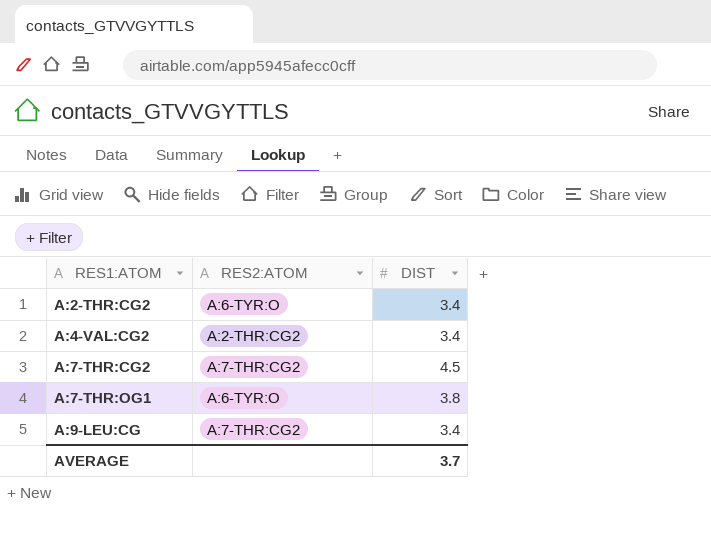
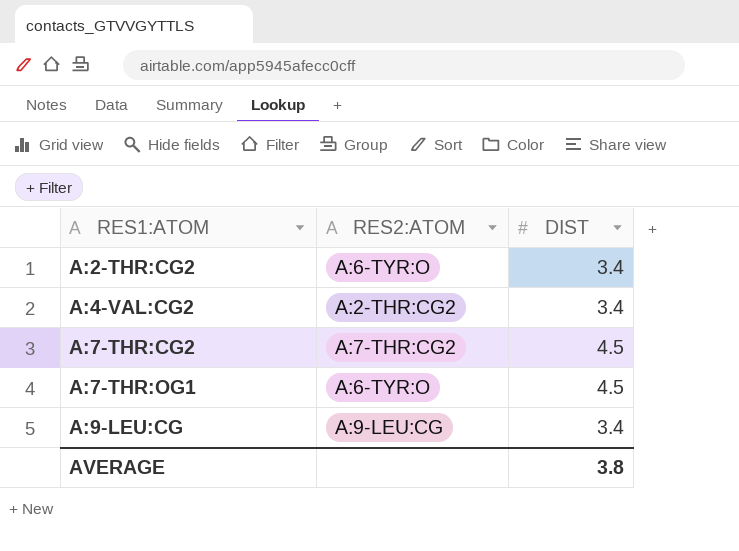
A:7-THR:OG1 | DIST: 3.8 -> 4.5
A:9-LEU:CG | RES2:ATOM: A:7-THR:CG2 -> A:9-LEU:CG
AVERAGE | DIST: 3.7 -> 3.8

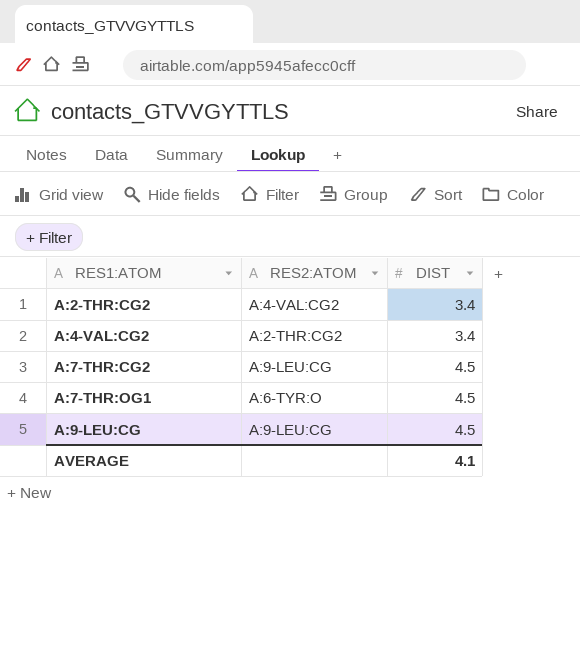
A:2-THR:CG2 | RES2:ATOM: A:6-TYR:O -> A:4-VAL:CG2
A:7-THR:CG2 | RES2:ATOM: A:7-THR:CG2 -> A:9-LEU:CG
A:9-LEU:CG | DIST: 3.4 -> 4.5
AVERAGE | DIST: 3.8 -> 4.1

